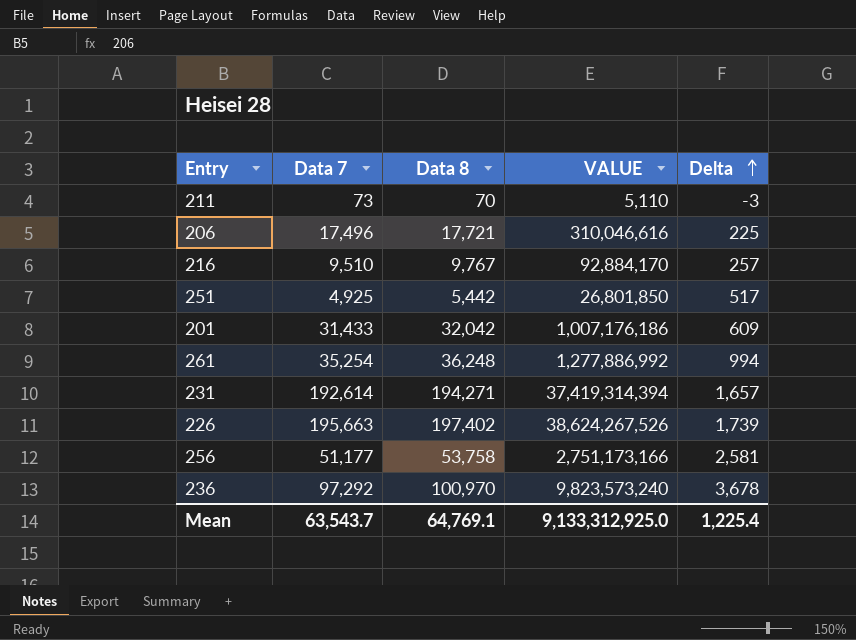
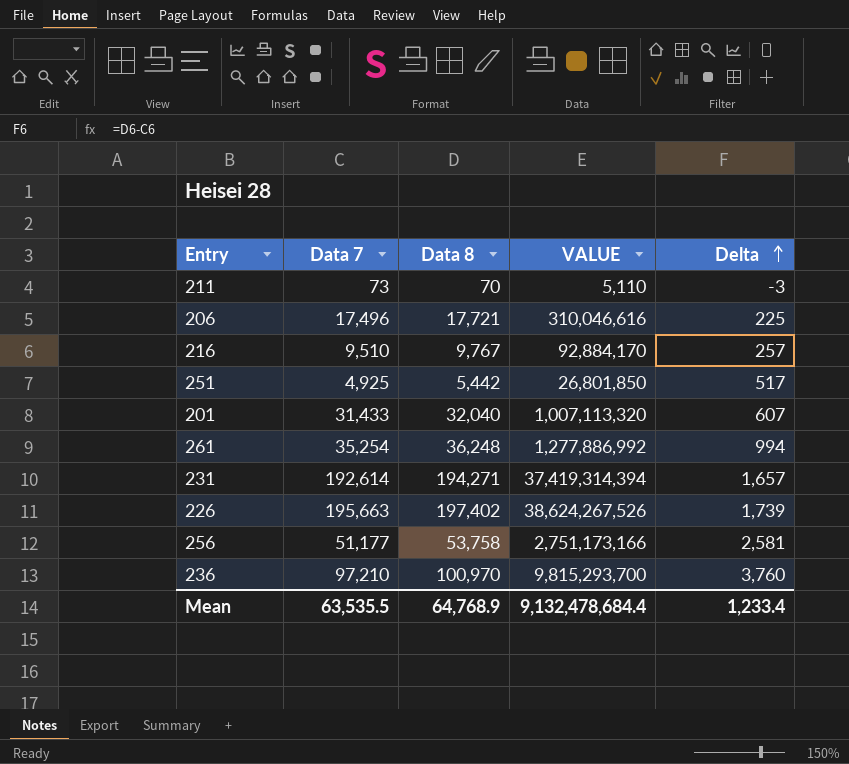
201 | Data 8: 32,042 -> 32,040
201 | VALUE: 1,007,176,186 -> 1,007,113,320
201 | Delta: 609 -> 607
236 | Data 7: 97,292 -> 97,210
236 | VALUE: 9,823,573,240 -> 9,815,293,700
236 | Delta: 3,678 -> 3,760
Mean | Data 7: 63,543.7 -> 63,535.5
Mean | Data 8: 64,769.1 -> 64,768.9
Mean | VALUE: 9,133,312,925.0 -> 9,132,478,684.4
Mean | Delta: 1,225.4 -> 1,233.4

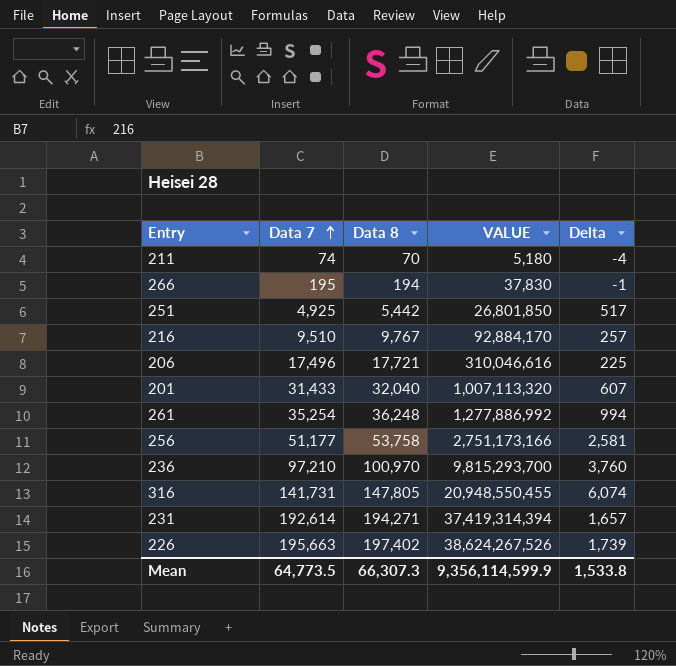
row order: Delta ascending -> Data 7 ascending
211 | Data 7: 73 -> 74
211 | VALUE: 5,110 -> 5,180
211 | Delta: -3 -> -4
row 266: none -> 195 | 194 | 37,830 | -1
row 316: none -> 141,731 | 147,805 | 20,948,550,455 | 6,074
Mean | Data 7: 63,535.5 -> 64,773.5
Mean | Data 8: 64,768.9 -> 66,307.3
Mean | VALUE: 9,132,478,684.4 -> 9,356,114,599.9
Mean | Delta: 1,233.4 -> 1,533.8

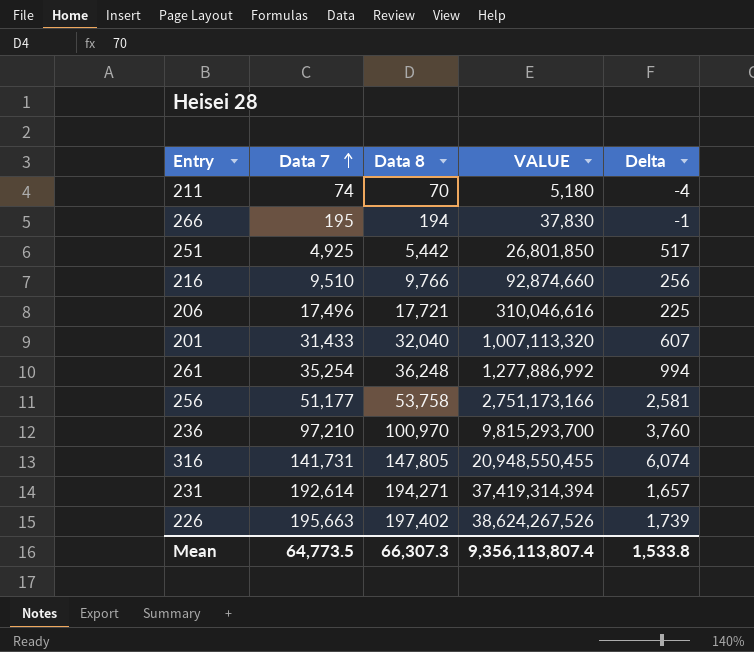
216 | Data 8: 9,767 -> 9,766
216 | VALUE: 92,884,170 -> 92,874,660
216 | Delta: 257 -> 256
Mean | VALUE: 9,356,114,599.9 -> 9,356,113,807.4

